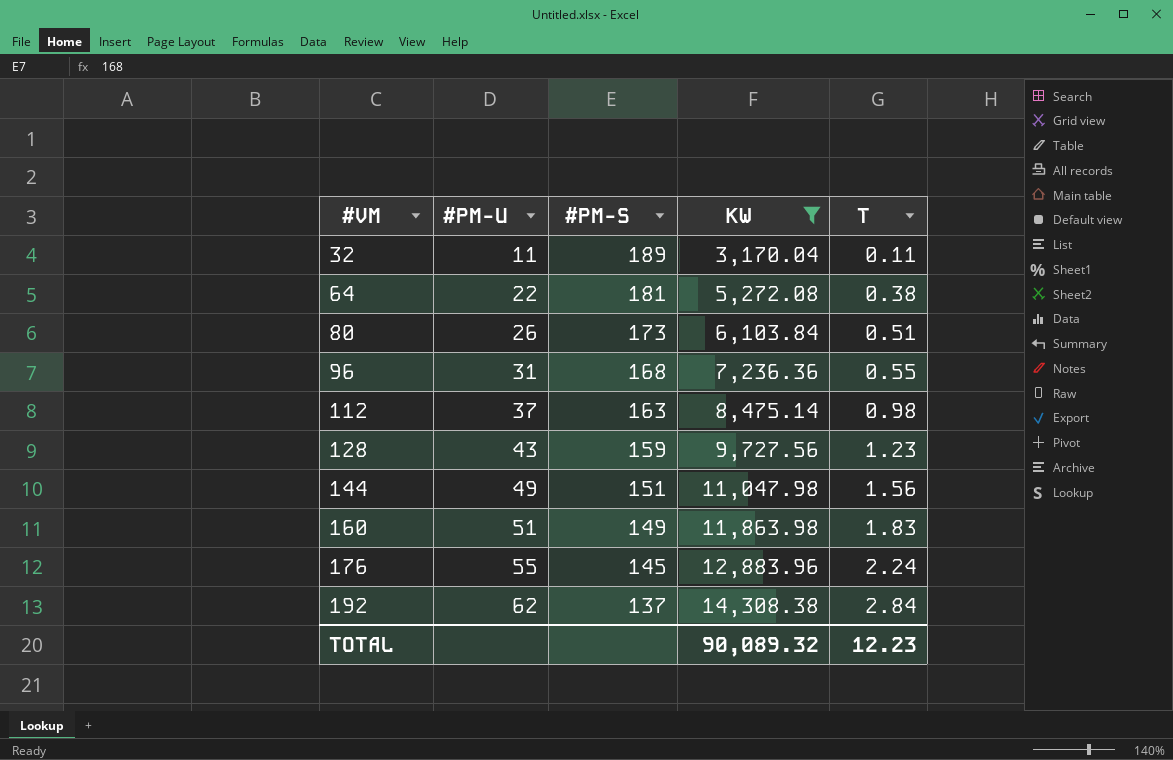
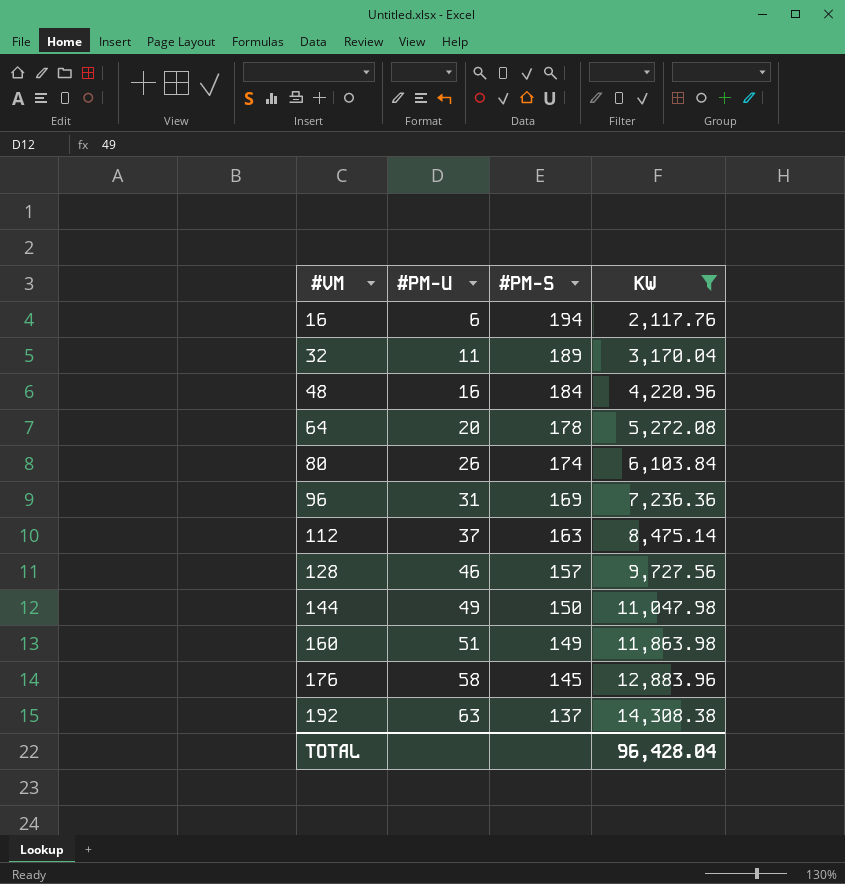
column T | position: 5 -> none
row 16: none -> 6 | 194 | 2,117.76
row 48: none -> 16 | 184 | 4,220.96
64 | #PM-U: 22 -> 20
64 | #PM-S: 181 -> 178
80 | #PM-S: 173 -> 174
96 | #PM-S: 168 -> 169
128 | #PM-U: 43 -> 46
128 | #PM-S: 159 -> 157
144 | #PM-S: 151 -> 150
176 | #PM-U: 55 -> 58
192 | #PM-U: 62 -> 63
TOTAL | KW: 90,089.32 -> 96,428.04

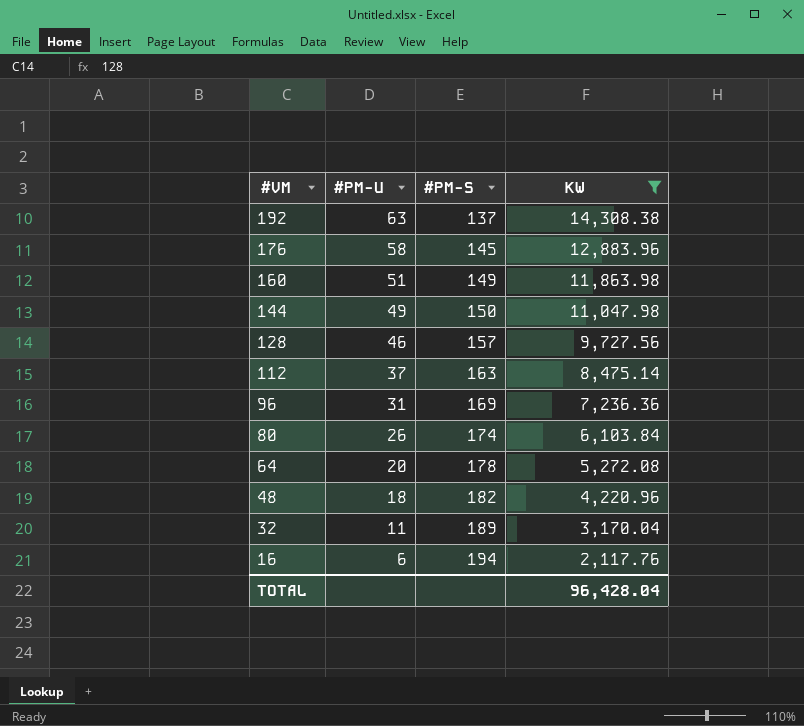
row order: #VM ascending -> #VM descending
48 | #PM-U: 16 -> 18
48 | #PM-S: 184 -> 182

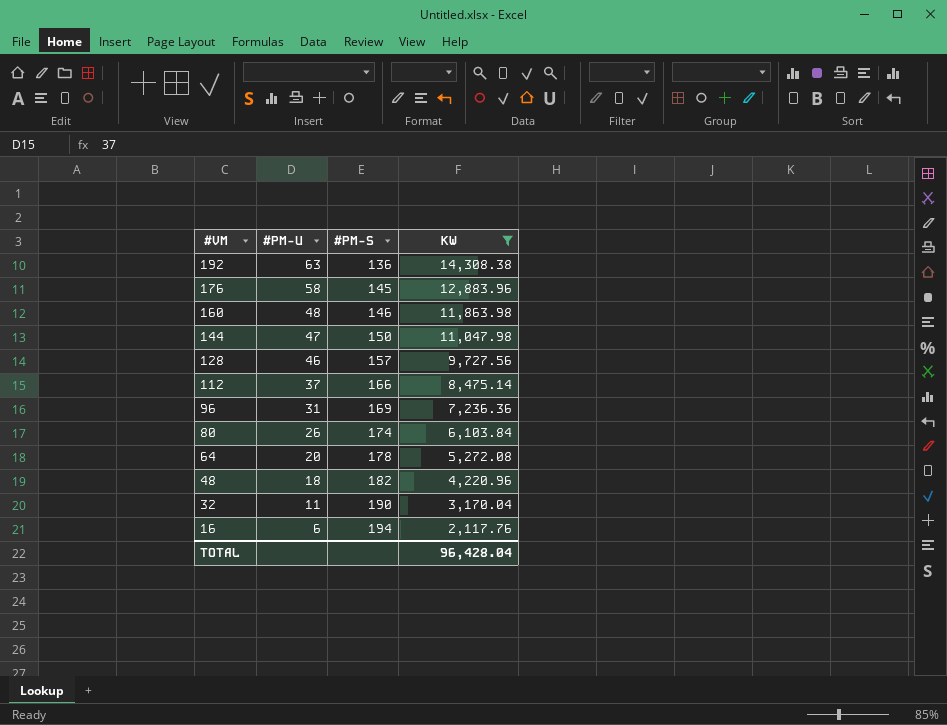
192 | #PM-S: 137 -> 136
160 | #PM-U: 51 -> 48
160 | #PM-S: 149 -> 146
144 | #PM-U: 49 -> 47
112 | #PM-S: 163 -> 166
32 | #PM-S: 189 -> 190

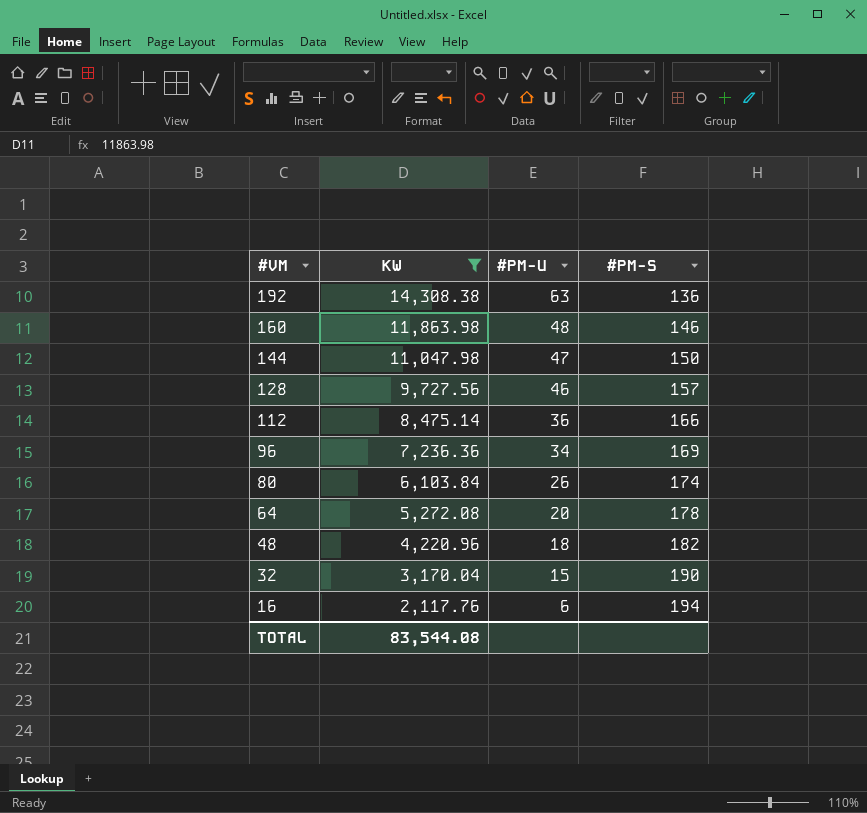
column KW | position: 4 -> 2
row 176: 58 | 145 | 12,883.96 -> none
112 | #PM-U: 37 -> 36
96 | #PM-U: 31 -> 34
32 | #PM-U: 11 -> 15
TOTAL | KW: 96,428.04 -> 83,544.08

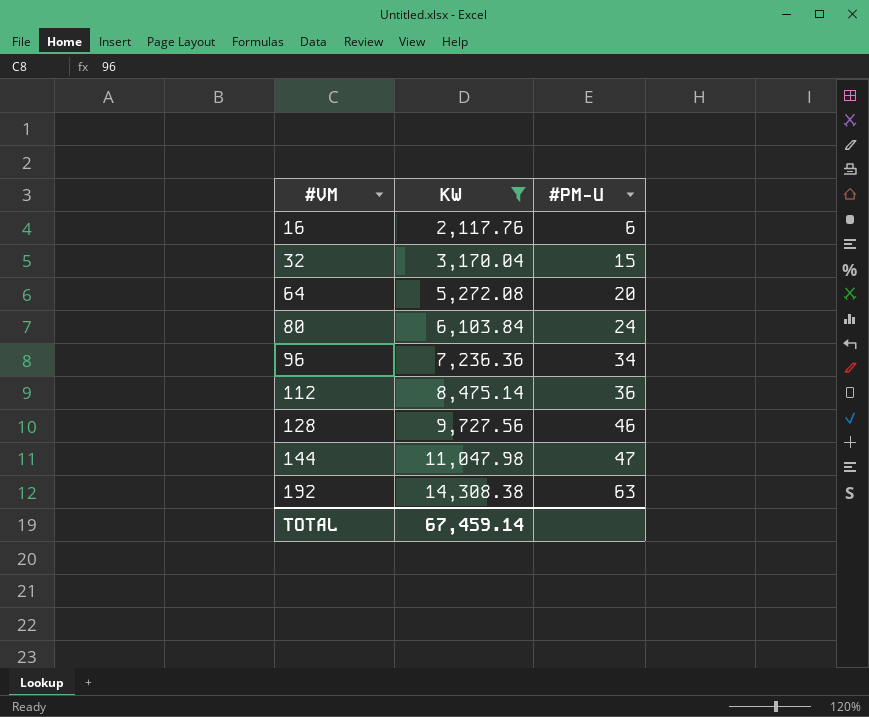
row order: #VM descending -> #VM ascending
column #PM-S | position: 4 -> none
row 160: 11,863.98 | 48 | 146 -> none
row 48: 4,220.96 | 18 | 182 -> none
80 | #PM-U: 26 -> 24
TOTAL | KW: 83,544.08 -> 67,459.14

